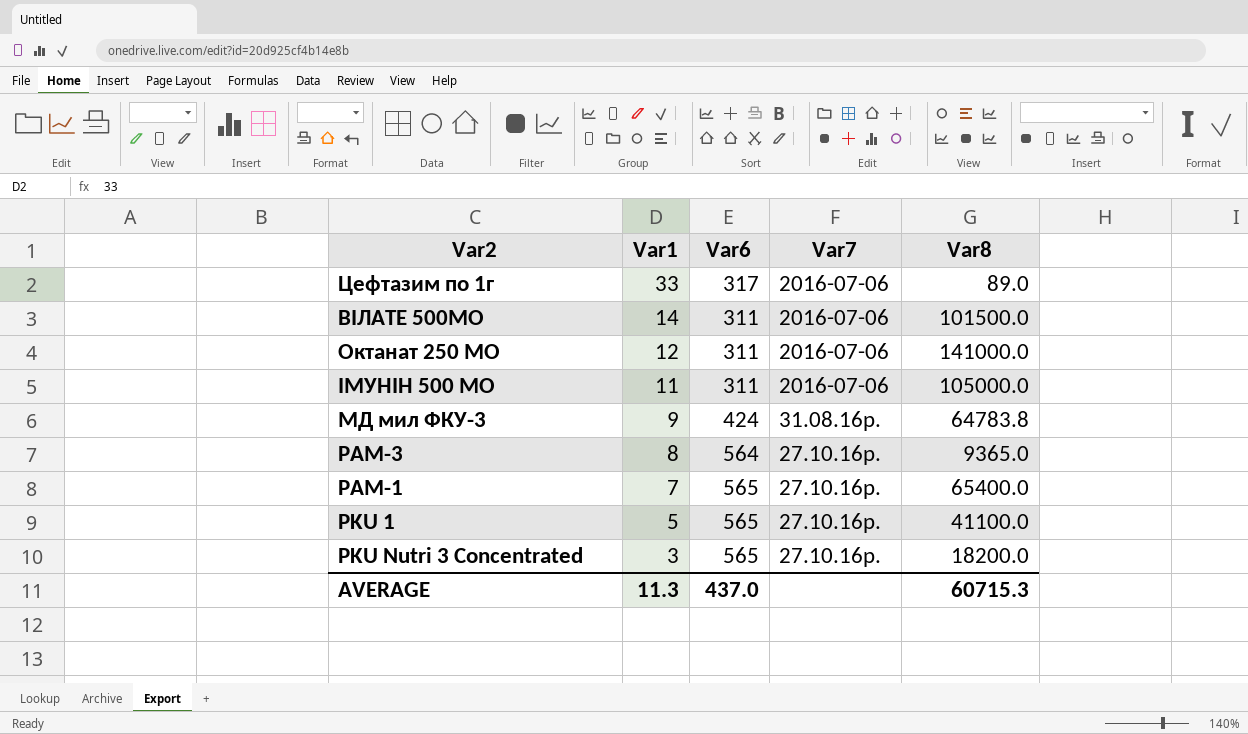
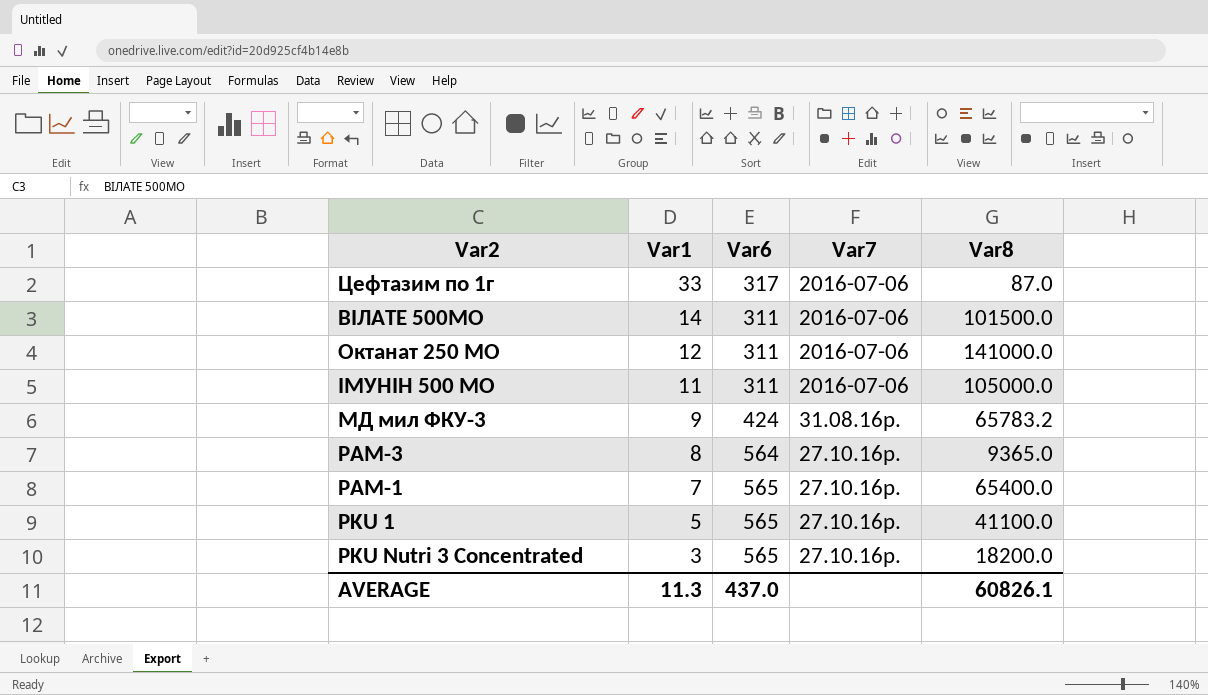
Цефтазим по 1г | Var8: 89.0 -> 87.0
МД мил ФКУ-3 | Var8: 64783.8 -> 65783.2
AVERAGE | Var8: 60715.3 -> 60826.1

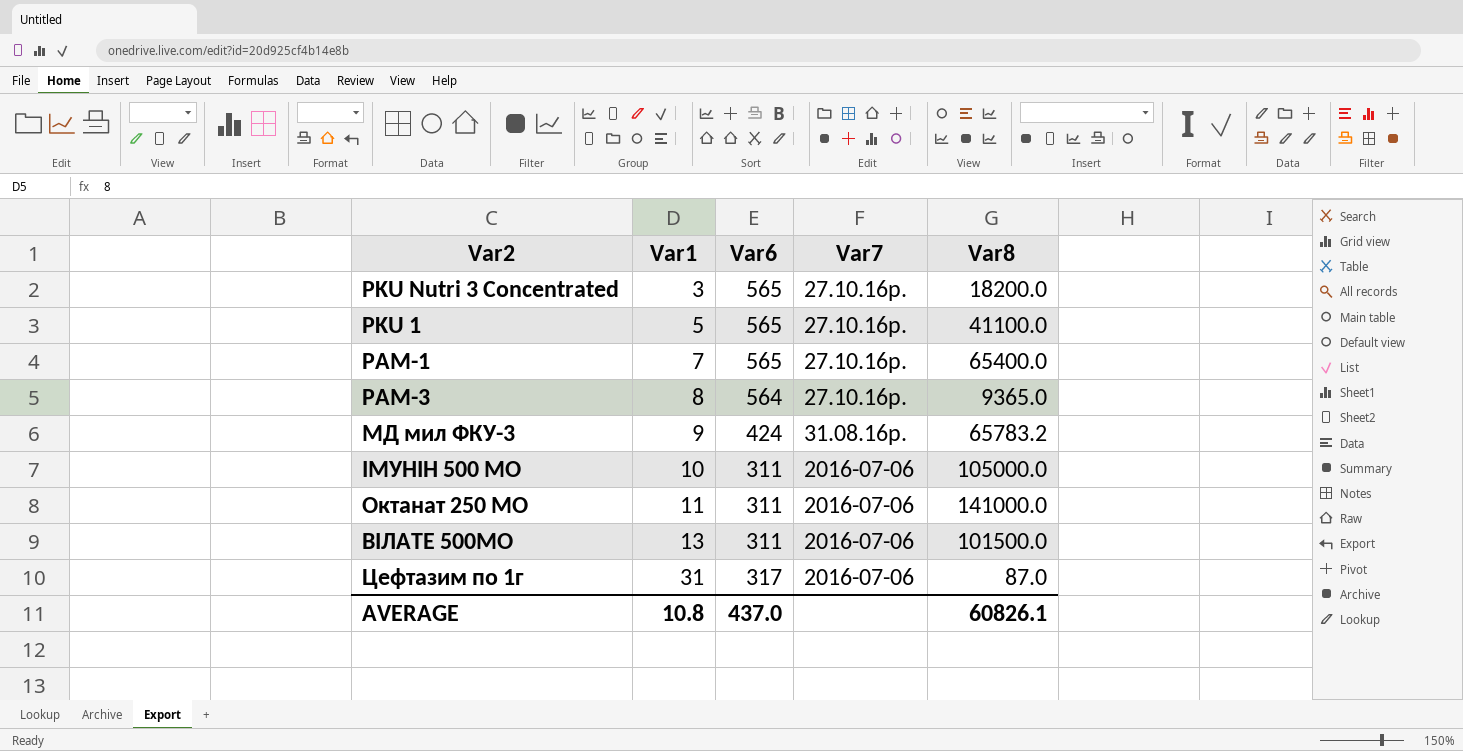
row order: Var1 descending -> Var1 ascending
ІМУНІН 500 МО | Var1: 11 -> 10
Октанат 250 МО | Var1: 12 -> 11
ВІЛАТЕ 500МО | Var1: 14 -> 13
Цефтазим по 1г | Var1: 33 -> 31
AVERAGE | Var1: 11.3 -> 10.8

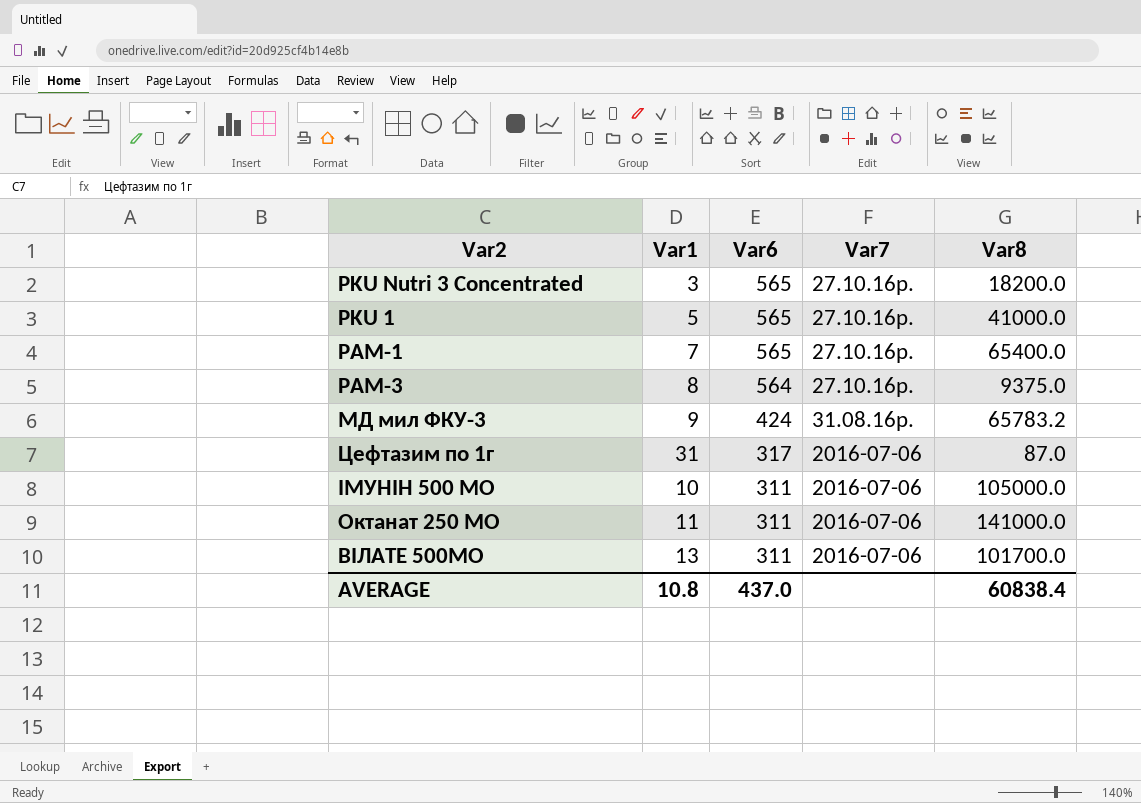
row order: Var1 ascending -> Var6 descending
PKU 1 | Var8: 41100.0 -> 41000.0
РАМ-3 | Var8: 9365.0 -> 9375.0
ВІЛАТЕ 500МО | Var8: 101500.0 -> 101700.0
AVERAGE | Var8: 60826.1 -> 60838.4

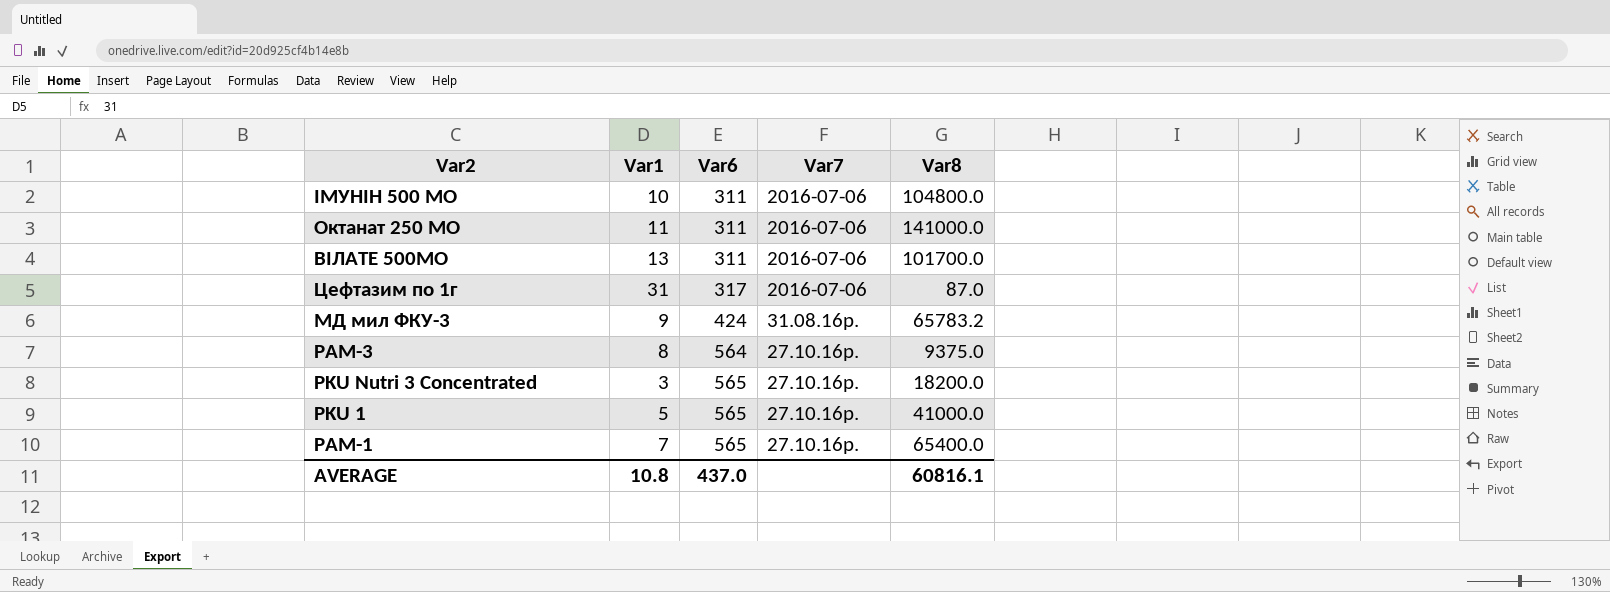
row order: Var6 descending -> Var6 ascending
ІМУНІН 500 МО | Var8: 105000.0 -> 104800.0
AVERAGE | Var8: 60838.4 -> 60816.1

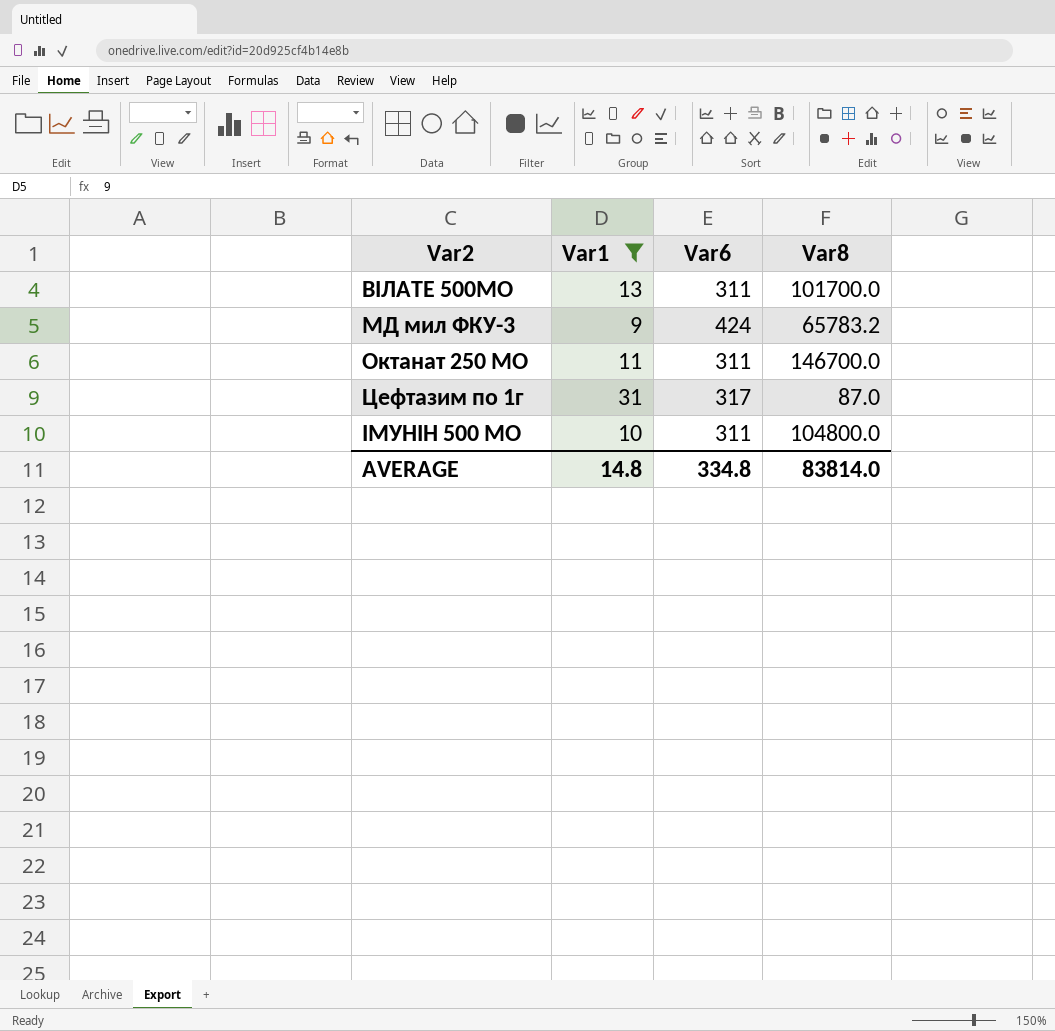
filter: none -> Var1 >= 9
row order: Var6 ascending -> Var2 ascending
column Var7 | position: 4 -> none
Октанат 250 МО | Var8: 141000.0 -> 146700.0
AVERAGE | Var1: 10.8 -> 14.8
AVERAGE | Var6: 437.0 -> 334.8
AVERAGE | Var8: 60816.1 -> 83814.0

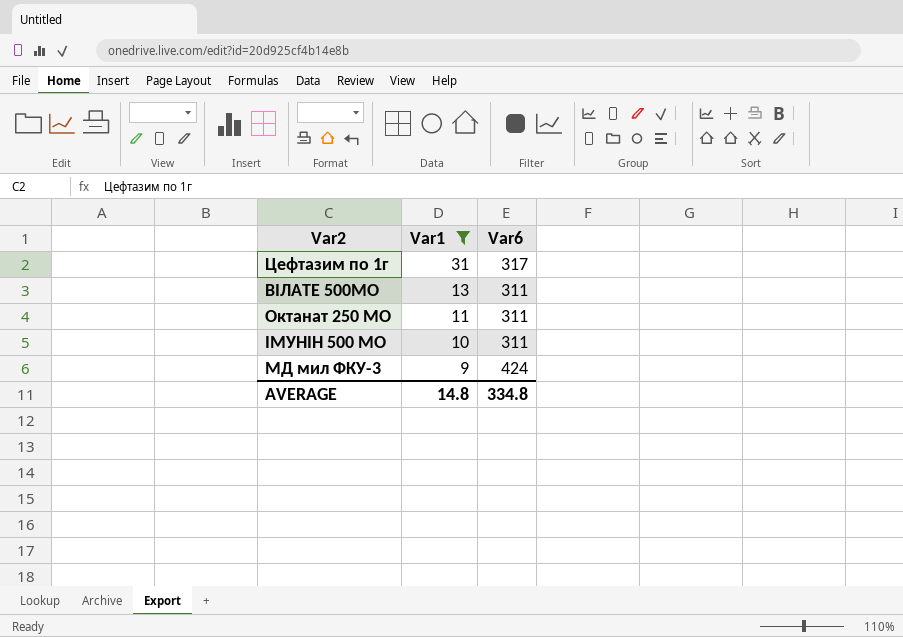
row order: Var2 ascending -> Var1 descending
column Var8 | position: 4 -> none

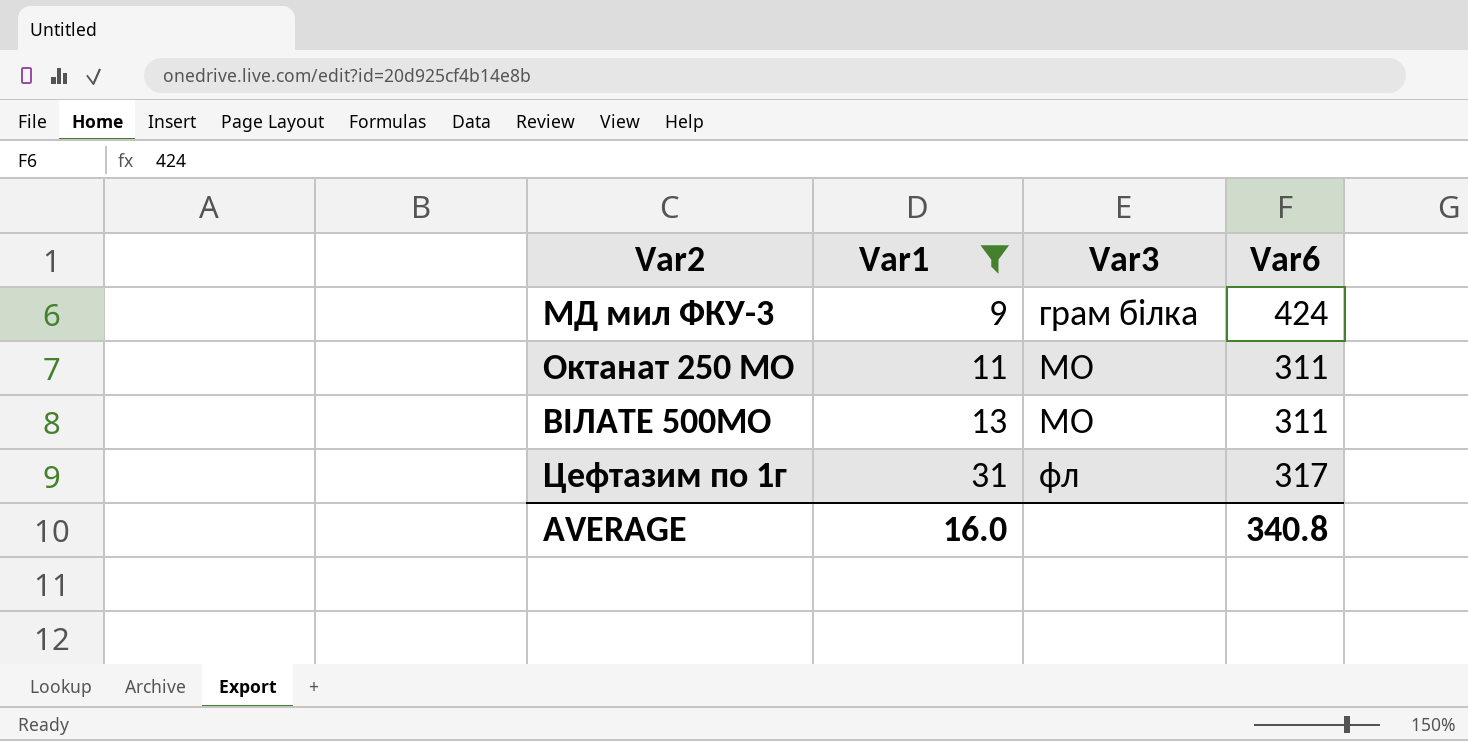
row order: Var1 descending -> Var1 ascending
column Var3 | position: none -> 3
row ІМУНІН 500 МО: 10 | 311 -> none
AVERAGE | Var1: 14.8 -> 16.0
AVERAGE | Var6: 334.8 -> 340.8

